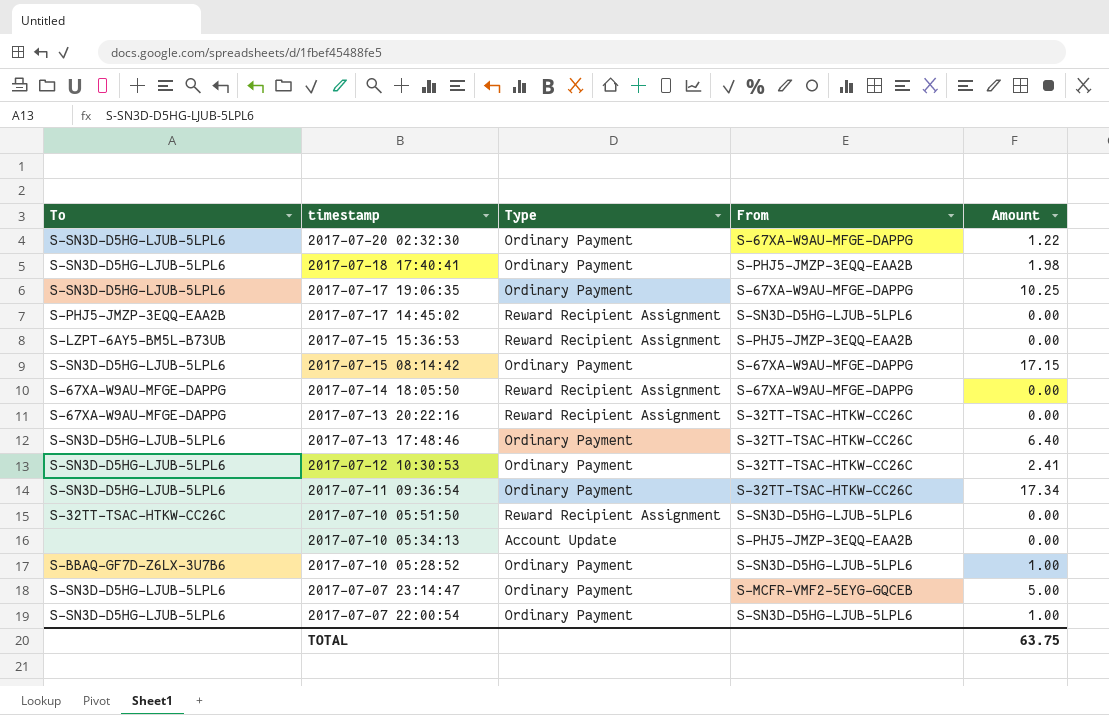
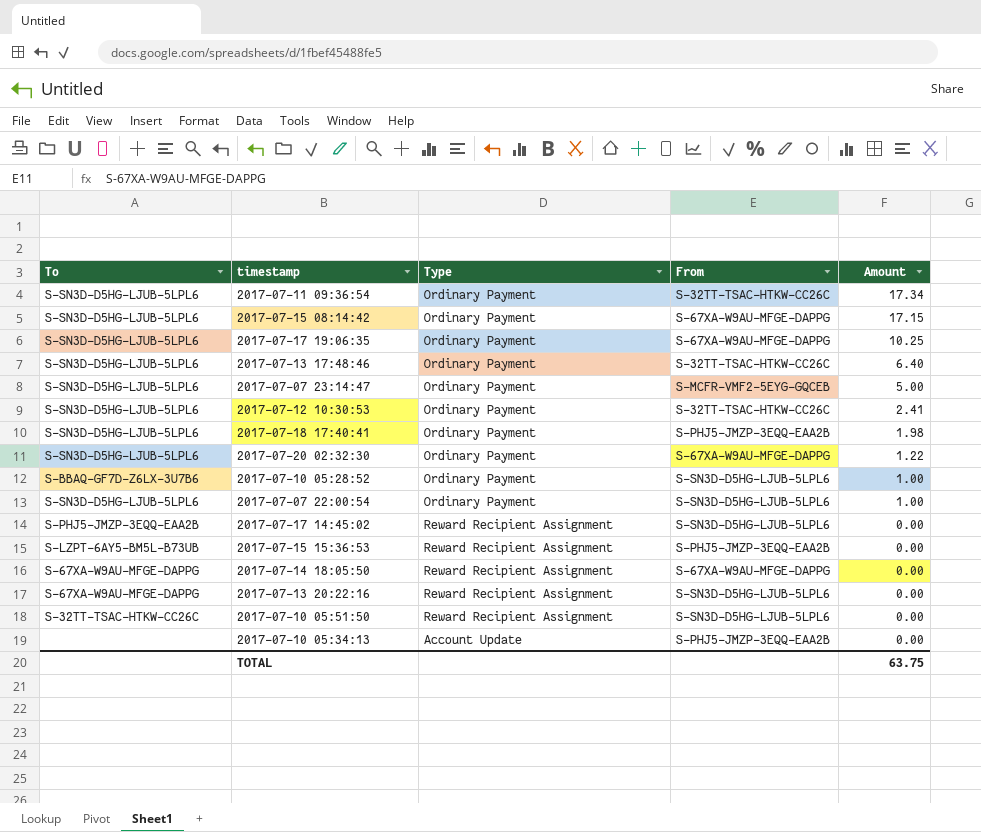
row order: timestamp descending -> Amount descending
2017-07-13 20:22:16 | From: S-32TT-TSAC-HTKW-CC26C -> S-SN3D-D5HG-LJUB-5LPL6

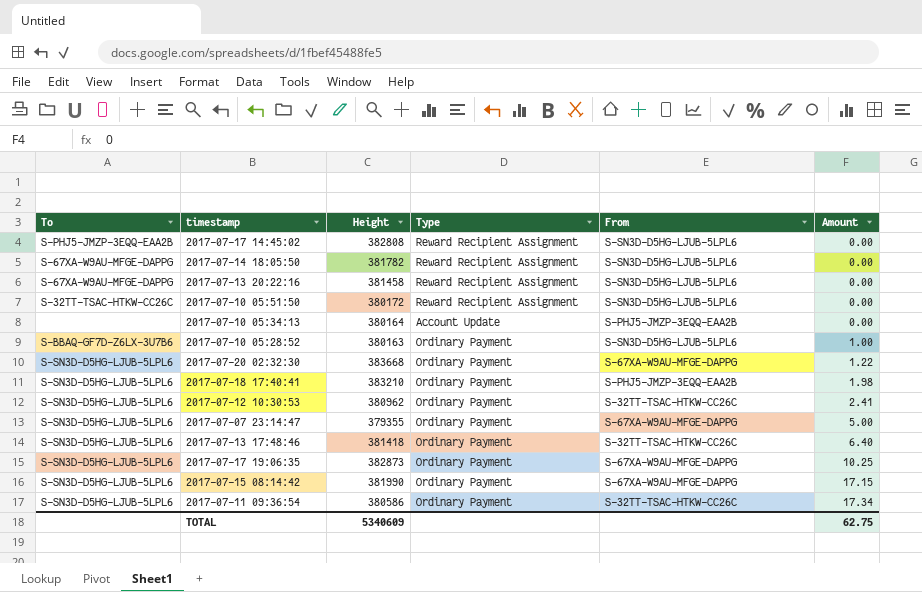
row order: Amount descending -> Amount ascending
column Height | position: none -> 3
row 2017-07-07 22:00:54: S-SN3D-D5HG-LJUB-5LPL6 | Ordinary Payment | S-SN3D-D5HG-LJUB-5LPL6 | 1.00 -> none
row 2017-07-15 15:36:53: S-LZPT-6AY5-BM5L-B73UB | Reward Recipient Assignment | S-PHJ5-JMZP-3EQQ-EAA2B | 0.00 -> none
2017-07-14 18:05:50 | From: S-67XA-W9AU-MFGE-DAPPG -> S-SN3D-D5HG-LJUB-5LPL6
2017-07-07 23:14:47 | From: S-MCFR-VMF2-5EYG-GQCEB -> S-67XA-W9AU-MFGE-DAPPG
TOTAL | Amount: 63.75 -> 62.75

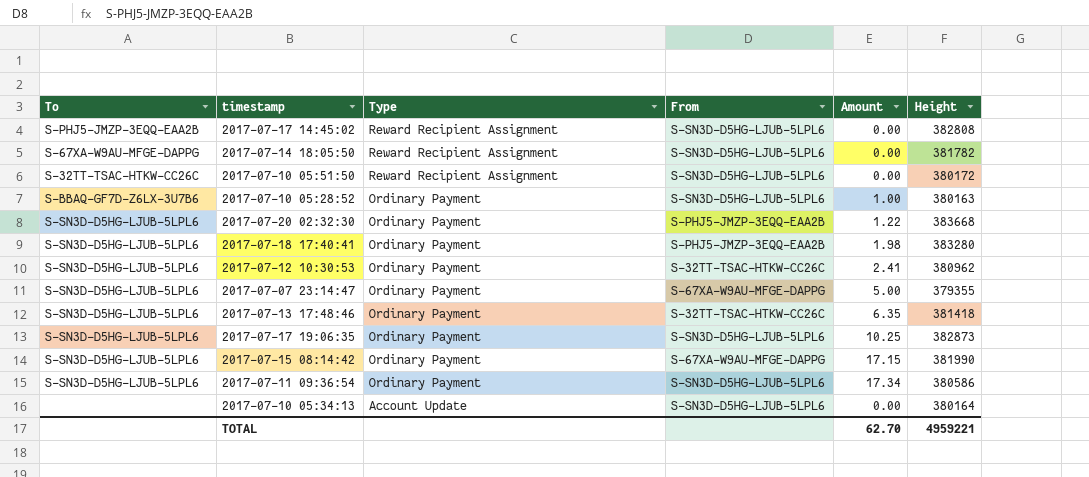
row order: Amount ascending -> Type descending
column Height | position: 3 -> 6
row 2017-07-13 20:22:16: S-67XA-W9AU-MFGE-DAPPG | 381458 | Reward Recipient Assignment | S-SN3D-D5HG-LJUB-5LPL6 | 0.00 -> none
2017-07-20 02:32:30 | From: S-67XA-W9AU-MFGE-DAPPG -> S-PHJ5-JMZP-3EQQ-EAA2B
2017-07-18 17:40:41 | Height: 383210 -> 383280
2017-07-13 17:48:46 | Amount: 6.40 -> 6.35
2017-07-17 19:06:35 | From: S-67XA-W9AU-MFGE-DAPPG -> S-SN3D-D5HG-LJUB-5LPL6
2017-07-11 09:36:54 | From: S-32TT-TSAC-HTKW-CC26C -> S-SN3D-D5HG-LJUB-5LPL6
2017-07-10 05:34:13 | From: S-PHJ5-JMZP-3EQQ-EAA2B -> S-SN3D-D5HG-LJUB-5LPL6
TOTAL | Amount: 62.75 -> 62.70
TOTAL | Height: 5340609 -> 4959221

